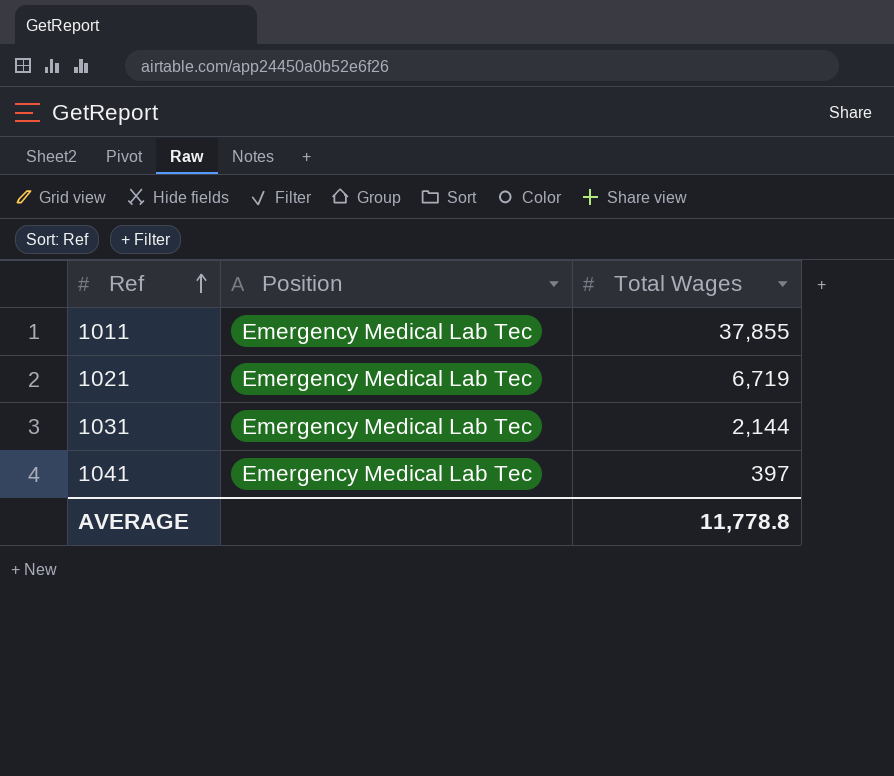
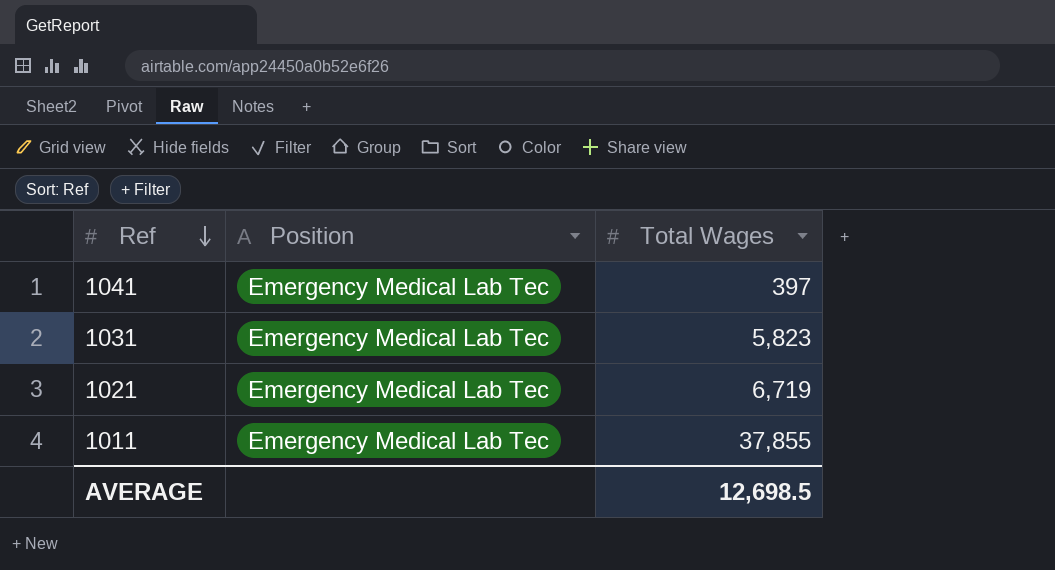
row order: Ref ascending -> Ref descending
1031 | Total Wages: 2,144 -> 5,823
AVERAGE | Total Wages: 11,778.8 -> 12,698.5

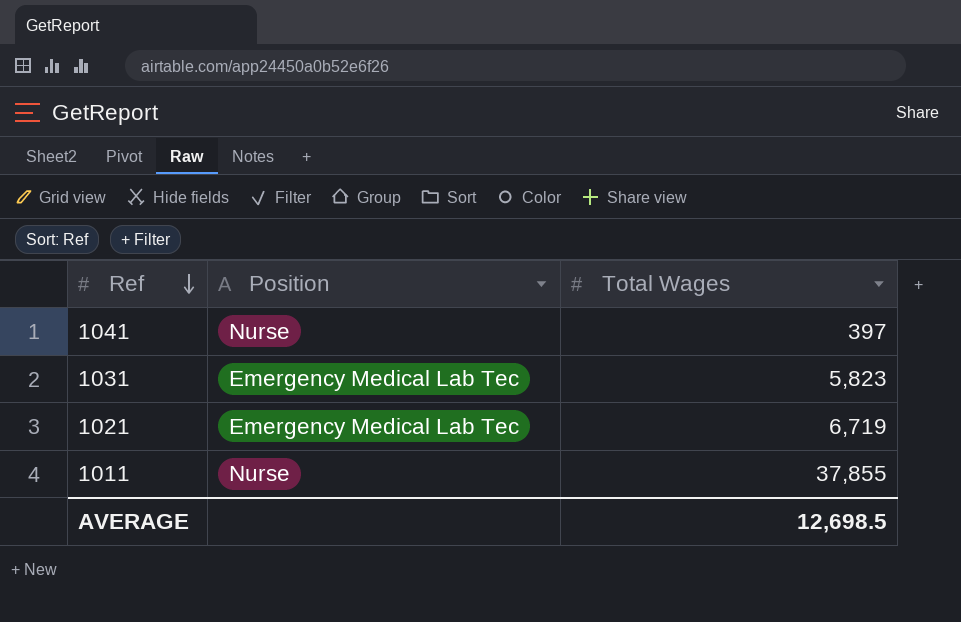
1041 | Position: Emergency Medical Lab Tec -> Nurse
1011 | Position: Emergency Medical Lab Tec -> Nurse

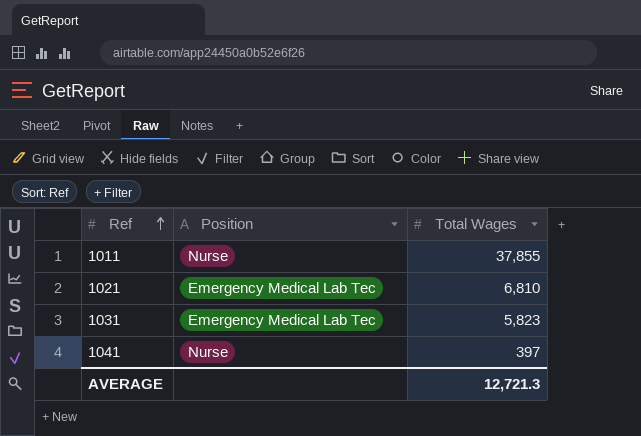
row order: Ref descending -> Ref ascending
1021 | Total Wages: 6,719 -> 6,810
AVERAGE | Total Wages: 12,698.5 -> 12,721.3

